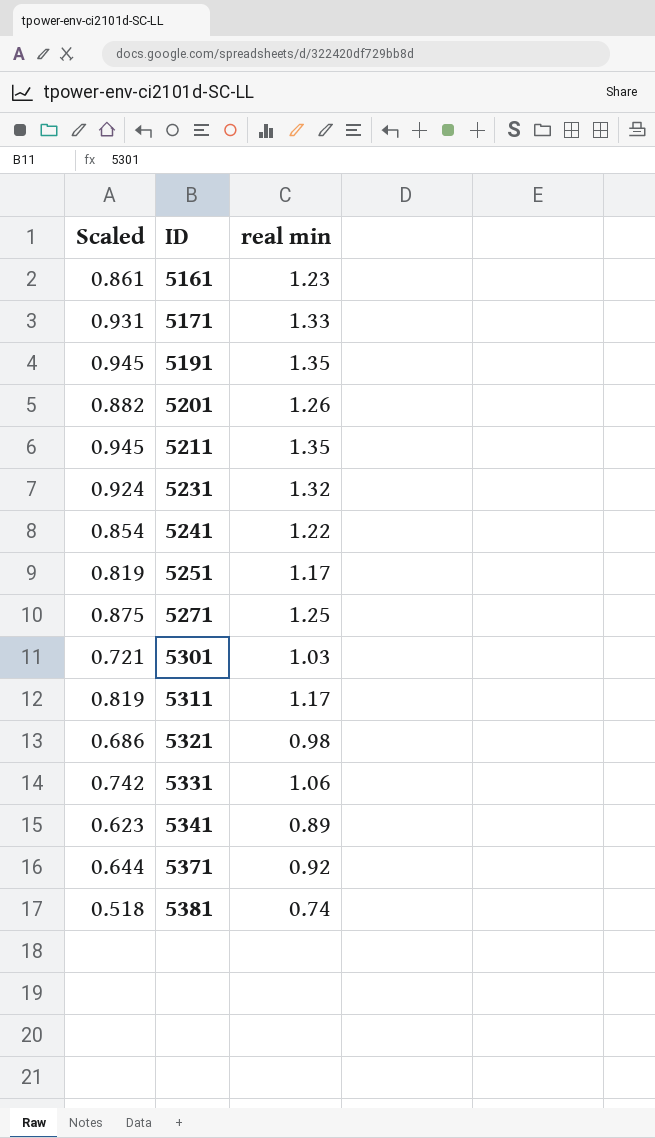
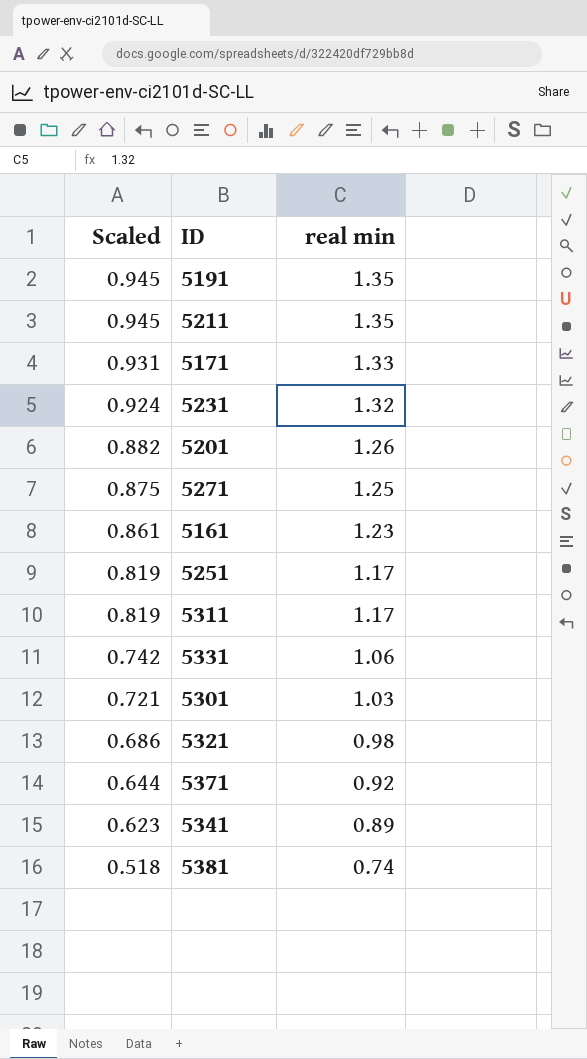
row order: ID ascending -> Scaled descending
row 5241: 0.854 | 1.22 -> none

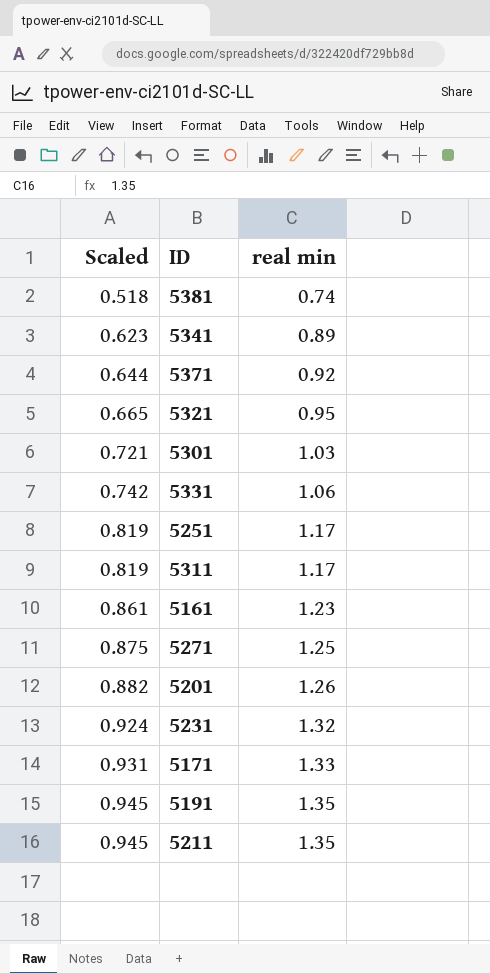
row order: Scaled descending -> Scaled ascending
5321 | Scaled: 0.686 -> 0.665
5321 | real min: 0.98 -> 0.95

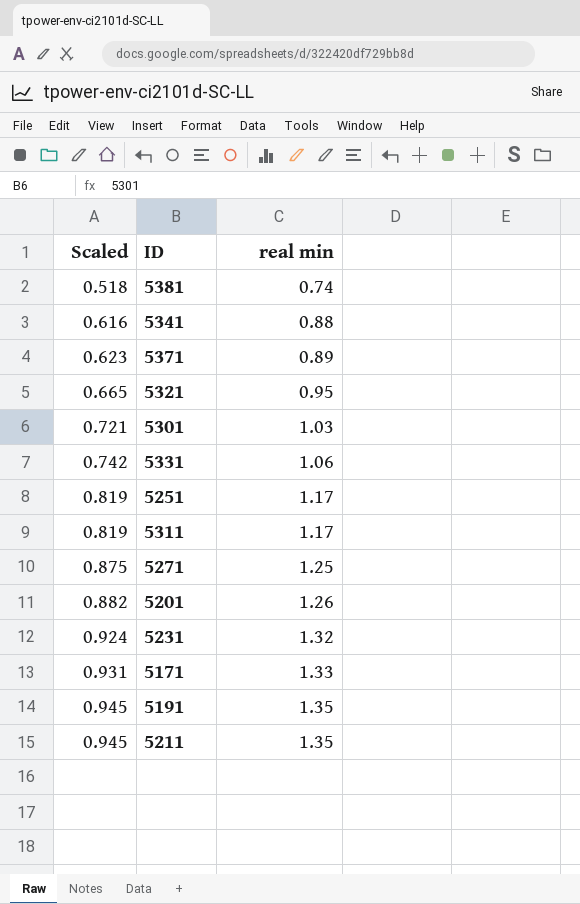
row 5161: 0.861 | 1.23 -> none
5341 | Scaled: 0.623 -> 0.616
5341 | real min: 0.89 -> 0.88
5371 | Scaled: 0.644 -> 0.623
5371 | real min: 0.92 -> 0.89

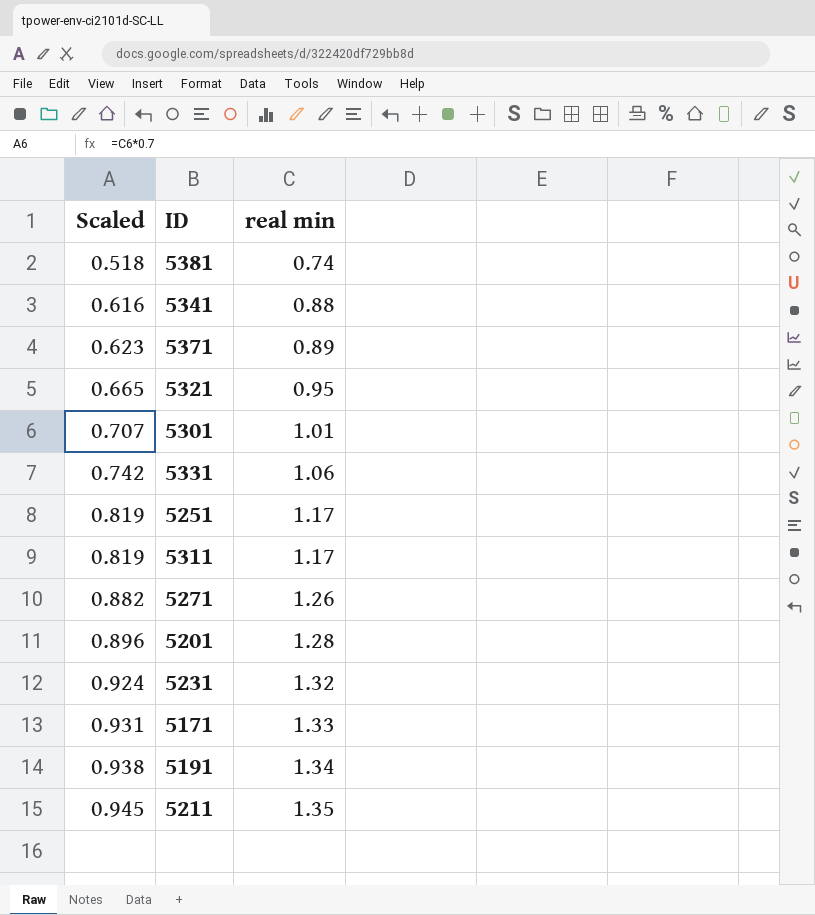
5301 | Scaled: 0.721 -> 0.707
5301 | real min: 1.03 -> 1.01
5271 | Scaled: 0.875 -> 0.882
5271 | real min: 1.25 -> 1.26
5201 | Scaled: 0.882 -> 0.896
5201 | real min: 1.26 -> 1.28
5191 | Scaled: 0.945 -> 0.938
5191 | real min: 1.35 -> 1.34

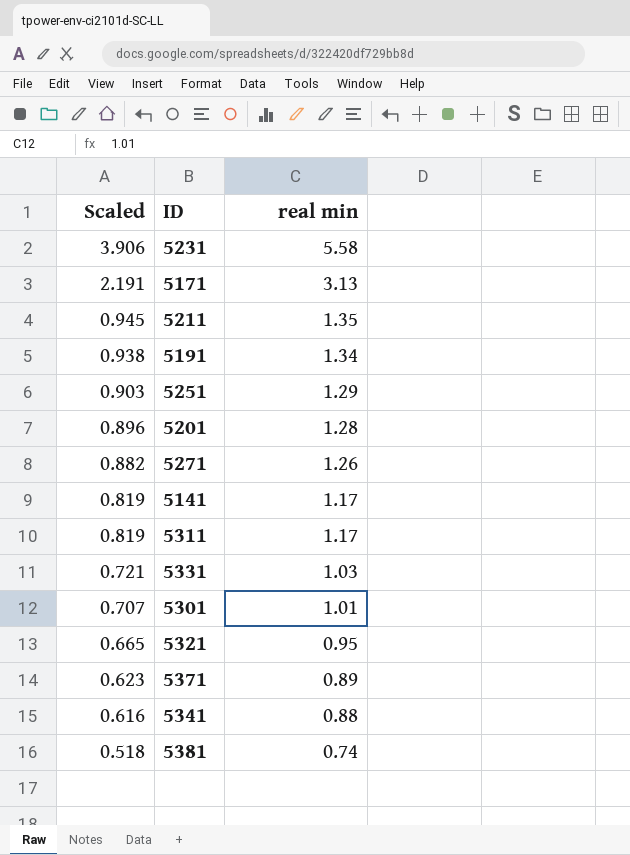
row order: Scaled ascending -> Scaled descending
5231 | Scaled: 0.924 -> 3.906
5231 | real min: 1.32 -> 5.58
5171 | Scaled: 0.931 -> 2.191
5171 | real min: 1.33 -> 3.13
5251 | Scaled: 0.819 -> 0.903
5251 | real min: 1.17 -> 1.29
row 5141: none -> 0.819 | 1.17
5331 | Scaled: 0.742 -> 0.721
5331 | real min: 1.06 -> 1.03

